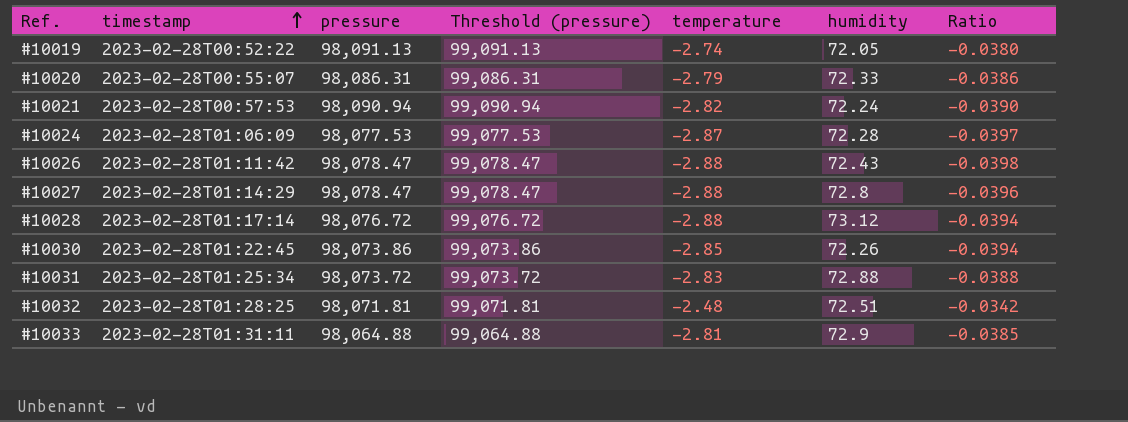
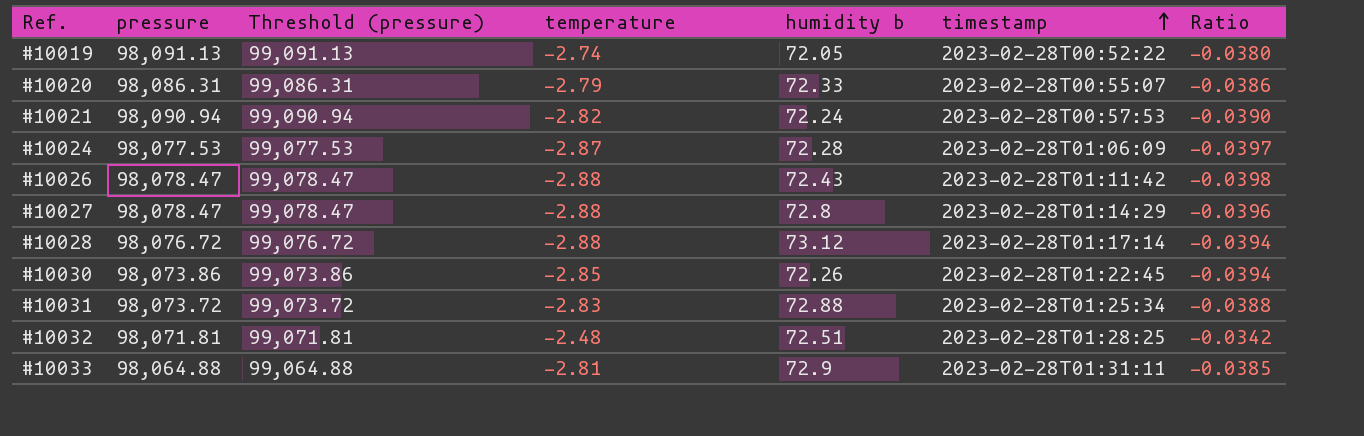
column name: humidity -> humidity b
column timestamp | position: 2 -> 6

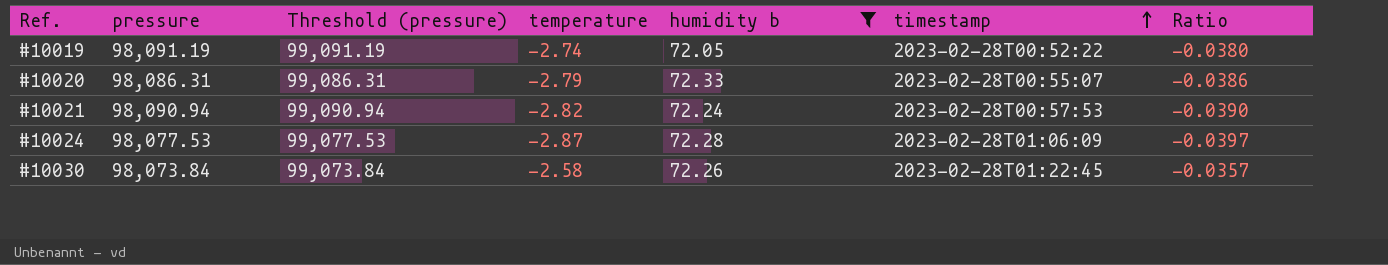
filter: none -> humidity b <= 72.33
#10019 | pressure: 98,091.13 -> 98,091.19
#10019 | Threshold (pressure): 99,091.13 -> 99,091.19
#10030 | pressure: 98,073.86 -> 98,073.84
#10030 | Threshold (pressure): 99,073.86 -> 99,073.84
#10030 | temperature: -2.85 -> -2.58
#10030 | Ratio: -0.0394 -> -0.0357

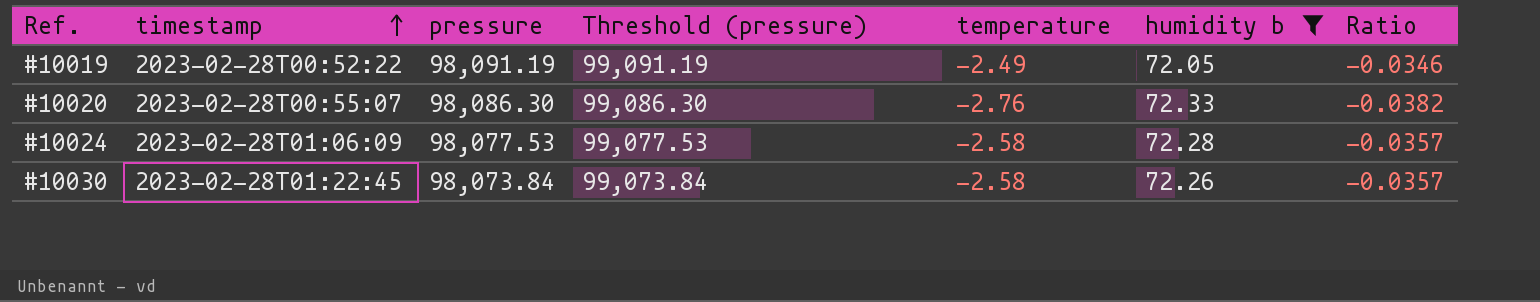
column timestamp | position: 6 -> 2
row #10021: 98,090.94 | 99,090.94 | -2.82 | 72.24 | 2023-02-28T00:57:53 | -0.0390 -> none
#10019 | temperature: -2.74 -> -2.49
#10019 | Ratio: -0.0380 -> -0.0346
#10020 | pressure: 98,086.31 -> 98,086.30
#10020 | Threshold (pressure): 99,086.31 -> 99,086.30
#10020 | temperature: -2.79 -> -2.76
#10020 | Ratio: -0.0386 -> -0.0382
#10024 | temperature: -2.87 -> -2.58
#10024 | Ratio: -0.0397 -> -0.0357

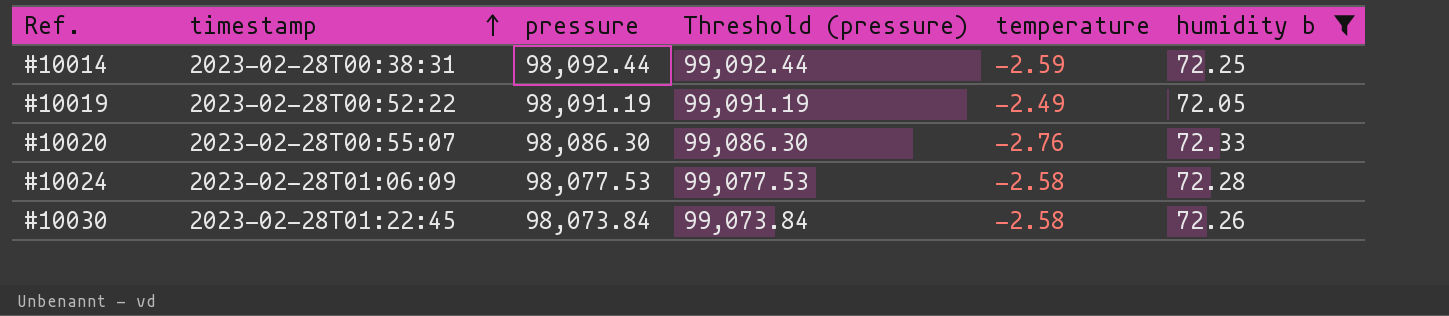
column Ratio | formula: [temperature] / [humidity b] -> none
row #10014: none -> 2023-02-28T00:38:31 | 98,092.44 | 99,092.44 | -2.59 | 72.25

